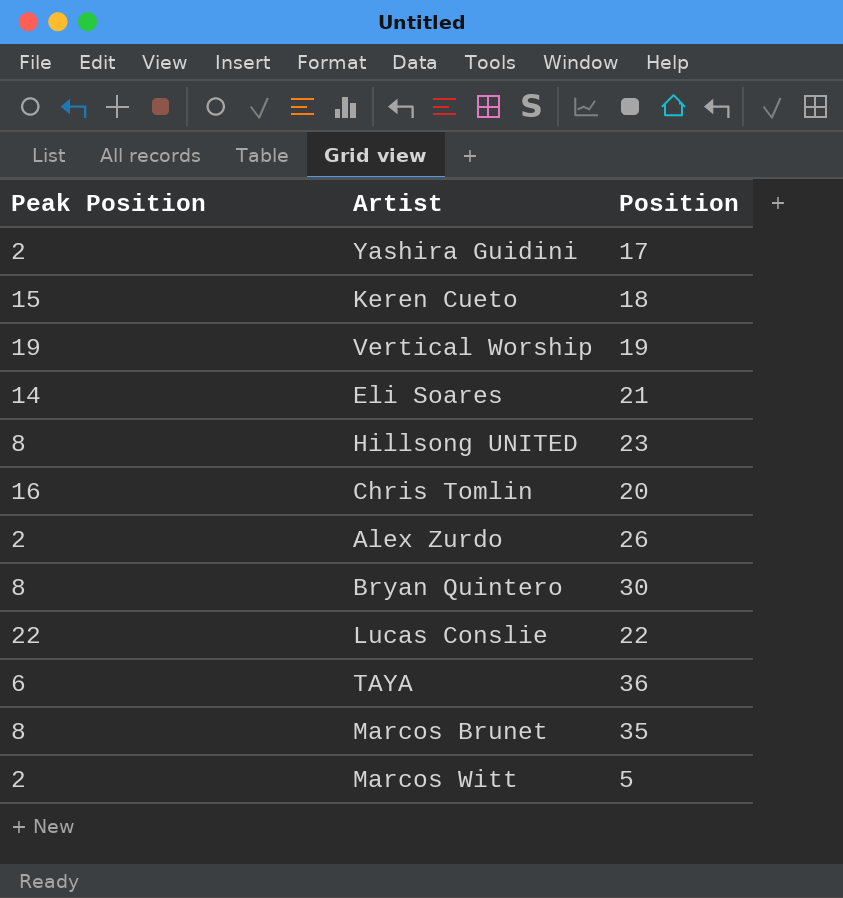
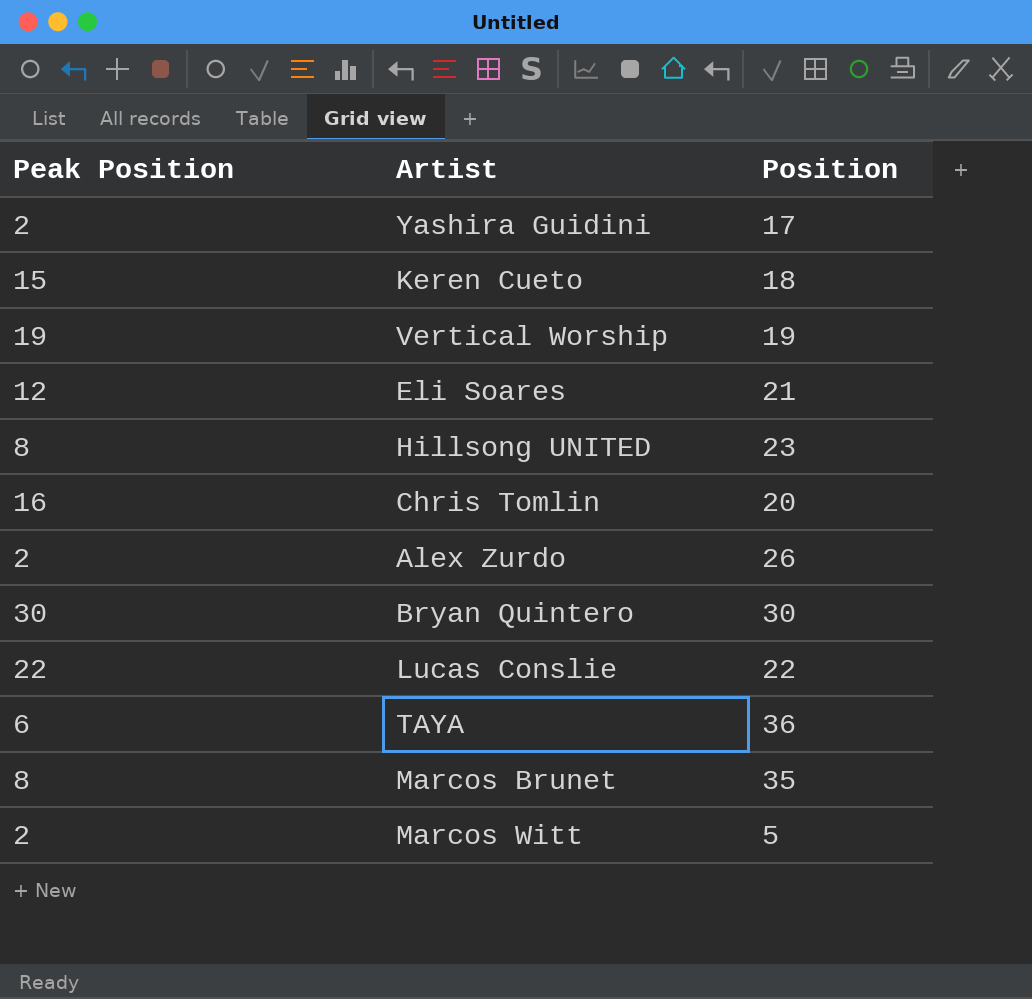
Eli Soares | Peak Position: 14 -> 12
Bryan Quintero | Peak Position: 8 -> 30

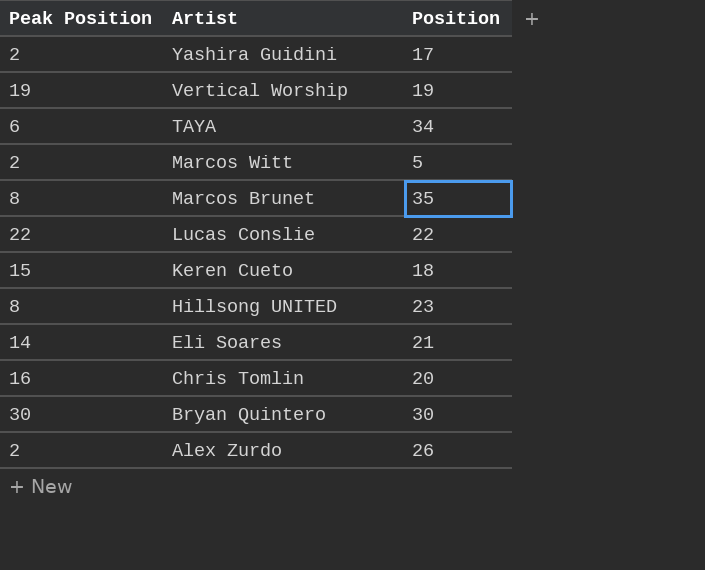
row order: none -> Artist descending
TAYA | Position: 36 -> 34
Eli Soares | Peak Position: 12 -> 14

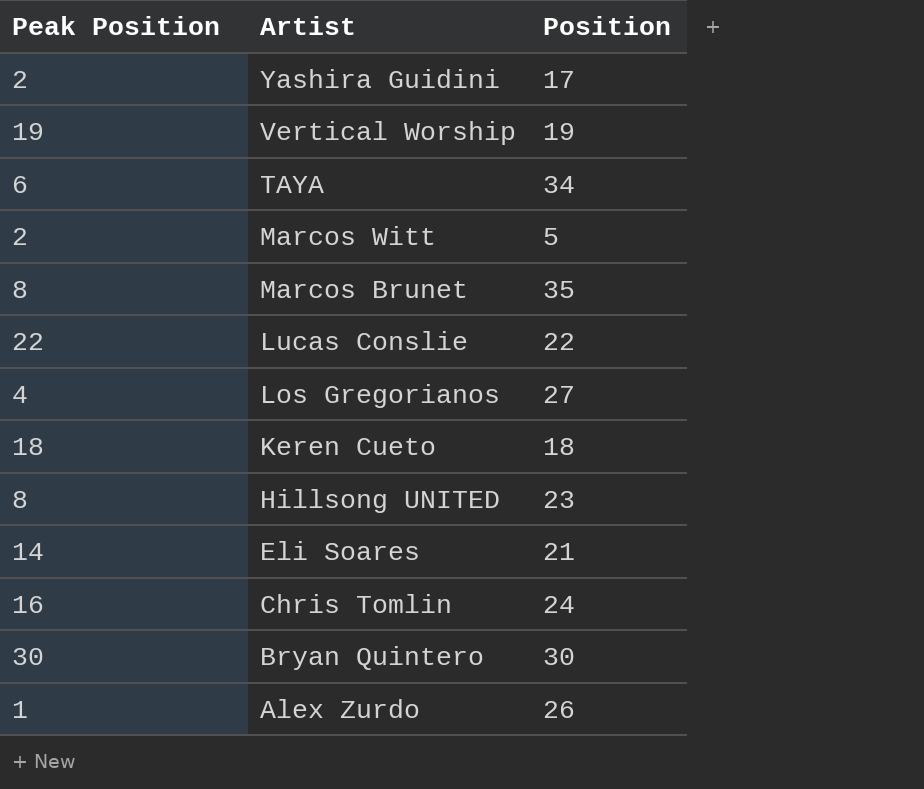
row Los Gregorianos: none -> 4 | 27
Keren Cueto | Peak Position: 15 -> 18
Chris Tomlin | Position: 20 -> 24
Alex Zurdo | Peak Position: 2 -> 1

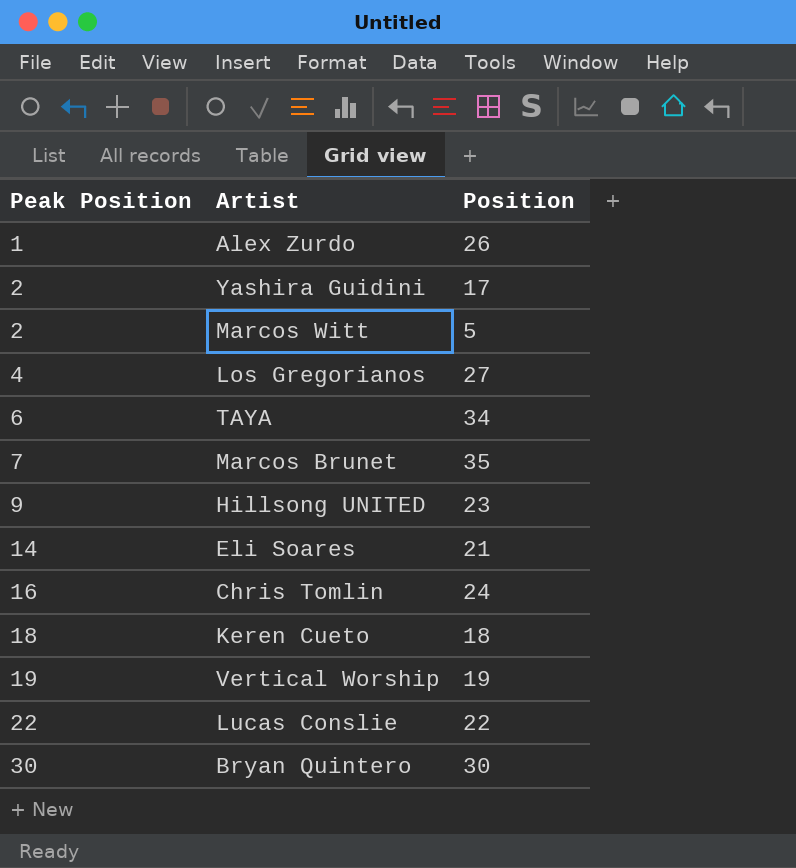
row order: Artist descending -> Peak Position ascending
Marcos Brunet | Peak Position: 8 -> 7
Hillsong UNITED | Peak Position: 8 -> 9

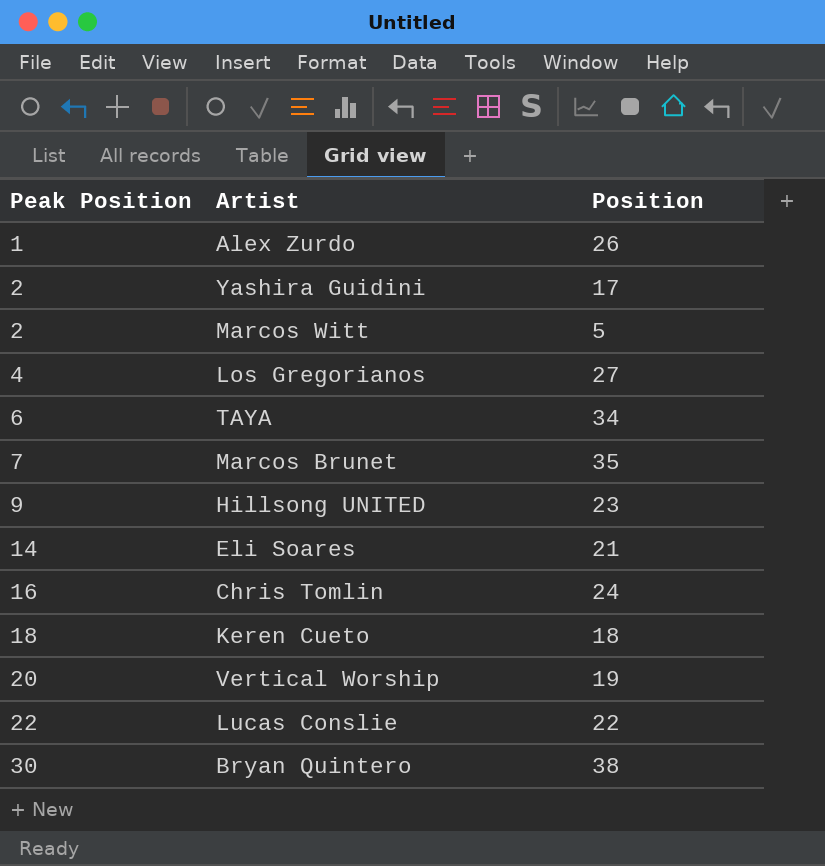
Vertical Worship | Peak Position: 19 -> 20
Bryan Quintero | Position: 30 -> 38

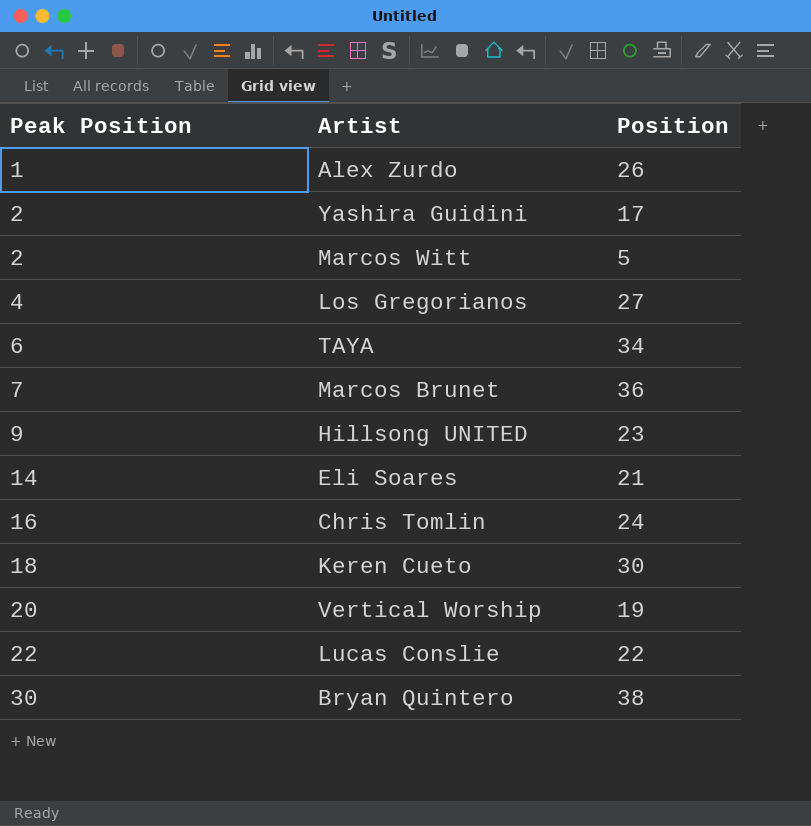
Marcos Brunet | Position: 35 -> 36
Keren Cueto | Position: 18 -> 30

